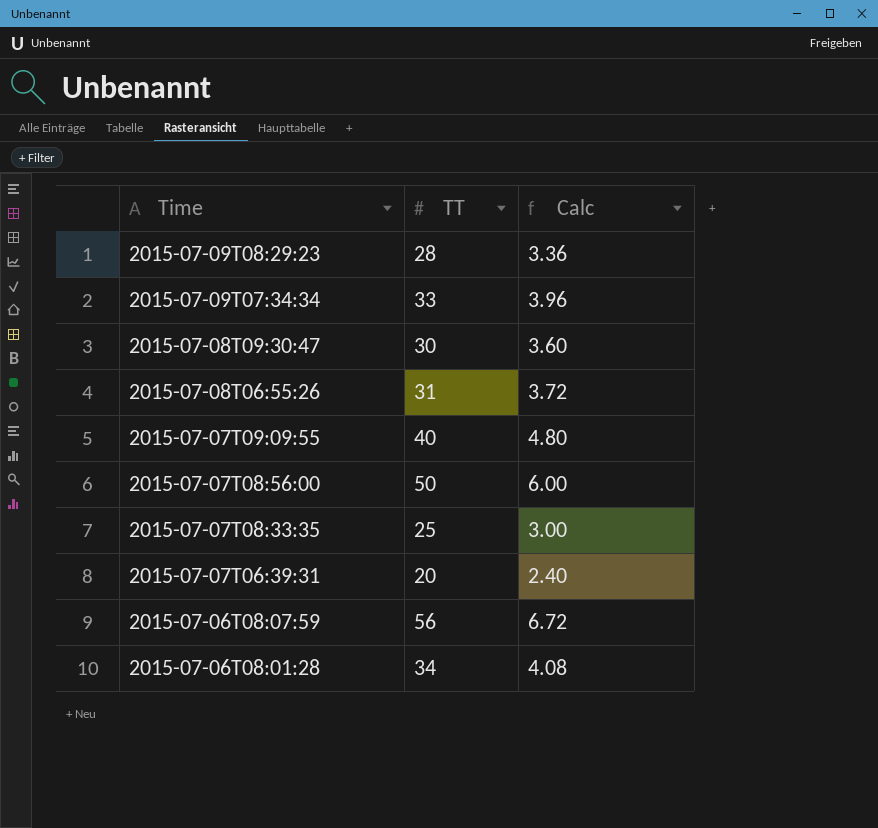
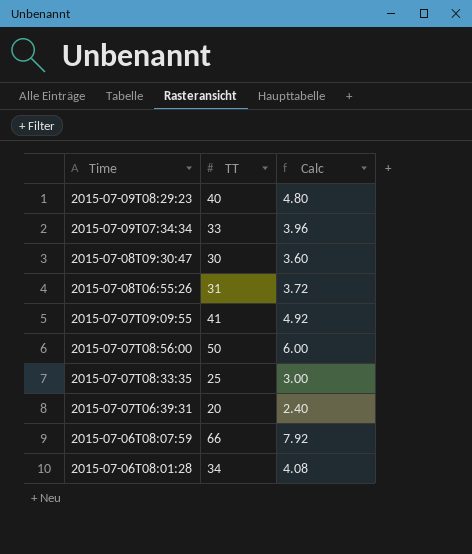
2015-07-09T08:29:23 | TT: 28 -> 40
2015-07-09T08:29:23 | Calc: 3.36 -> 4.80
2015-07-07T09:09:55 | TT: 40 -> 41
2015-07-07T09:09:55 | Calc: 4.80 -> 4.92
2015-07-06T08:07:59 | TT: 56 -> 66
2015-07-06T08:07:59 | Calc: 6.72 -> 7.92

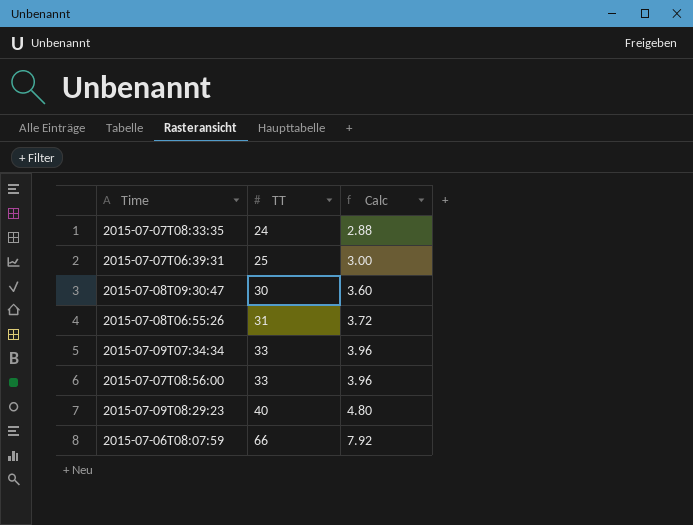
row order: Time descending -> TT ascending
row 2015-07-07T09:09:55: 41 | 4.92 -> none
row 2015-07-06T08:01:28: 34 | 4.08 -> none
2015-07-07T08:33:35 | TT: 25 -> 24
2015-07-07T08:33:35 | Calc: 3.00 -> 2.88
2015-07-07T06:39:31 | TT: 20 -> 25
2015-07-07T06:39:31 | Calc: 2.40 -> 3.00
2015-07-07T08:56:00 | TT: 50 -> 33
2015-07-07T08:56:00 | Calc: 6.00 -> 3.96

